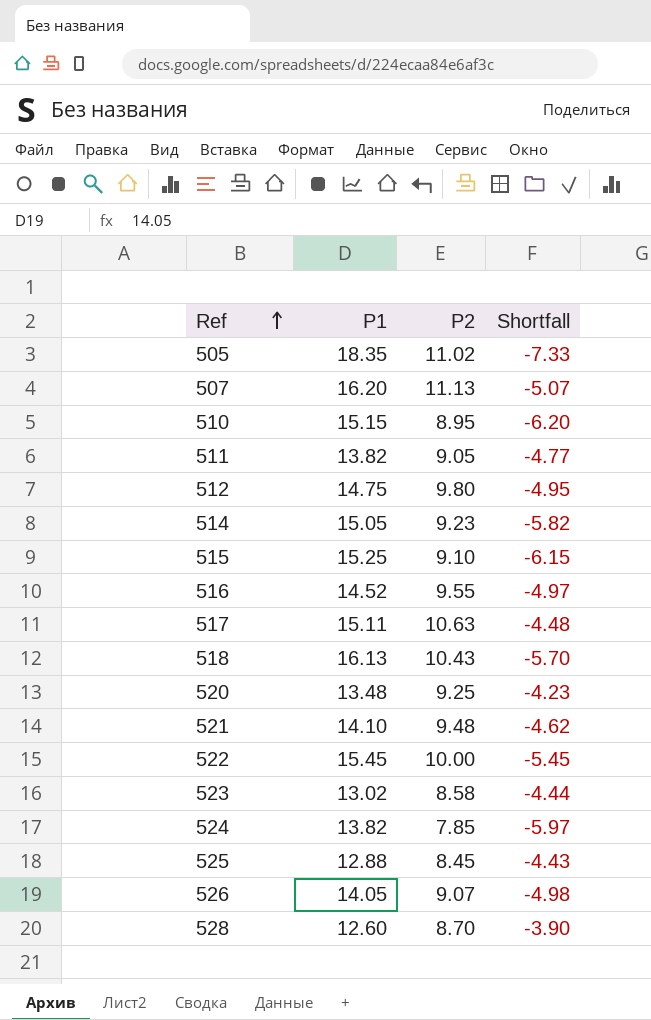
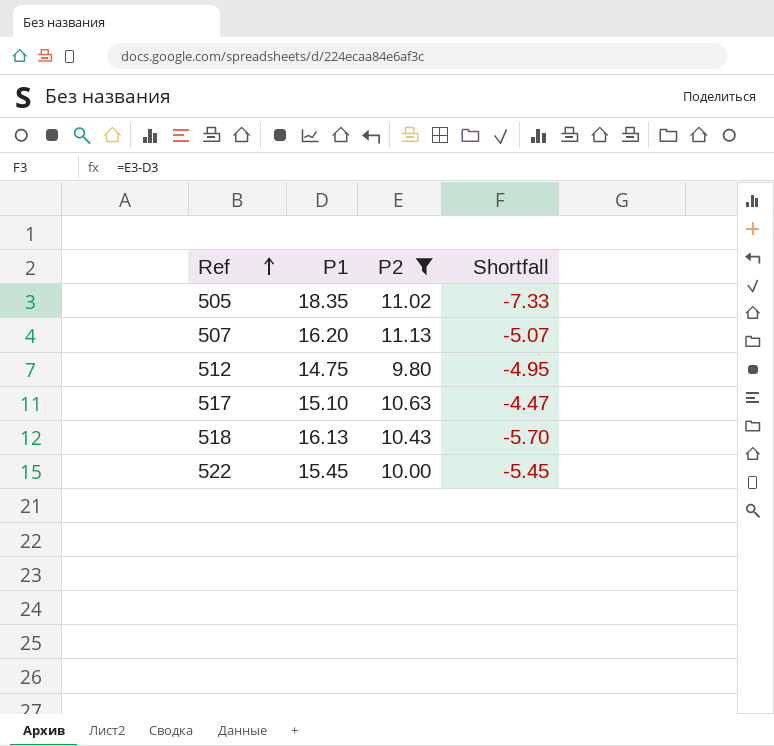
filter: none -> P2 >= 9.80
517 | P1: 15.11 -> 15.10
517 | Shortfall: -4.48 -> -4.47

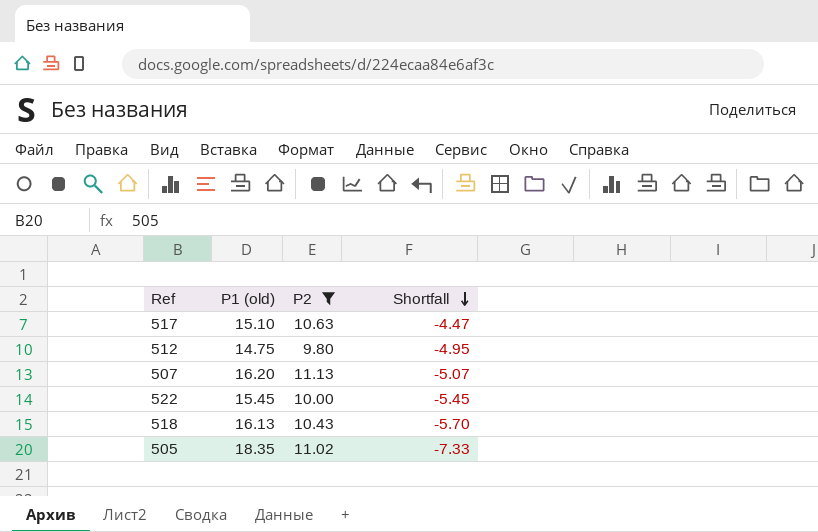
row order: Ref ascending -> Shortfall descending
column name: P1 -> P1 (old)

